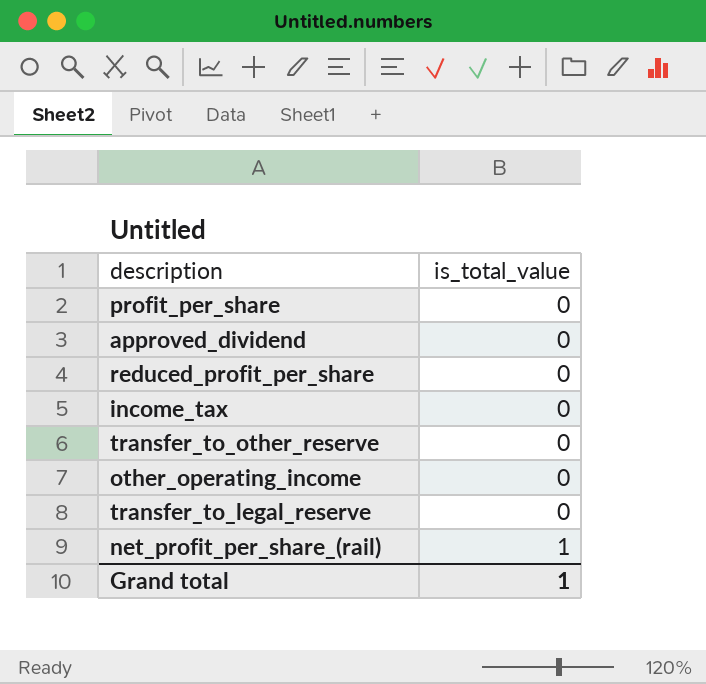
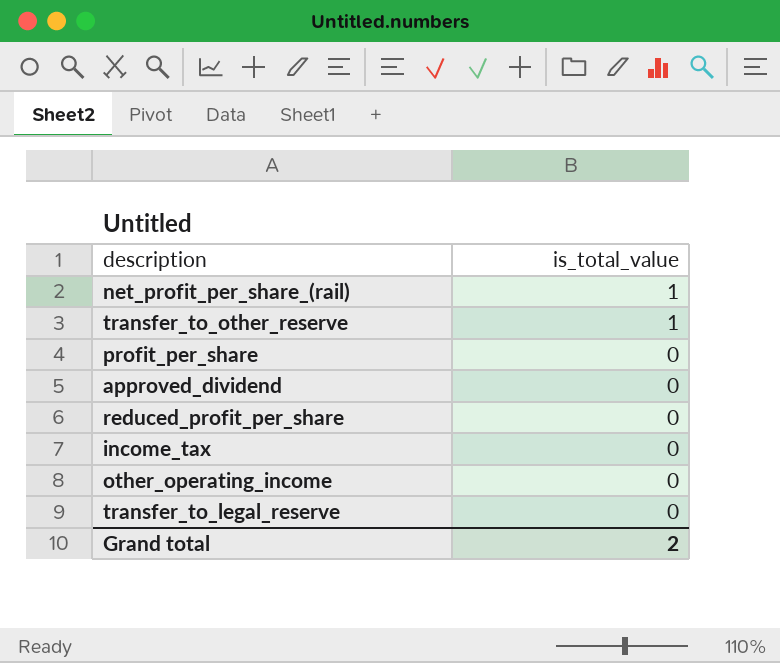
row order: is_total_value ascending -> is_total_value descending
transfer_to_other_reserve | is_total_value: 0 -> 1
Grand total | is_total_value: 1 -> 2

